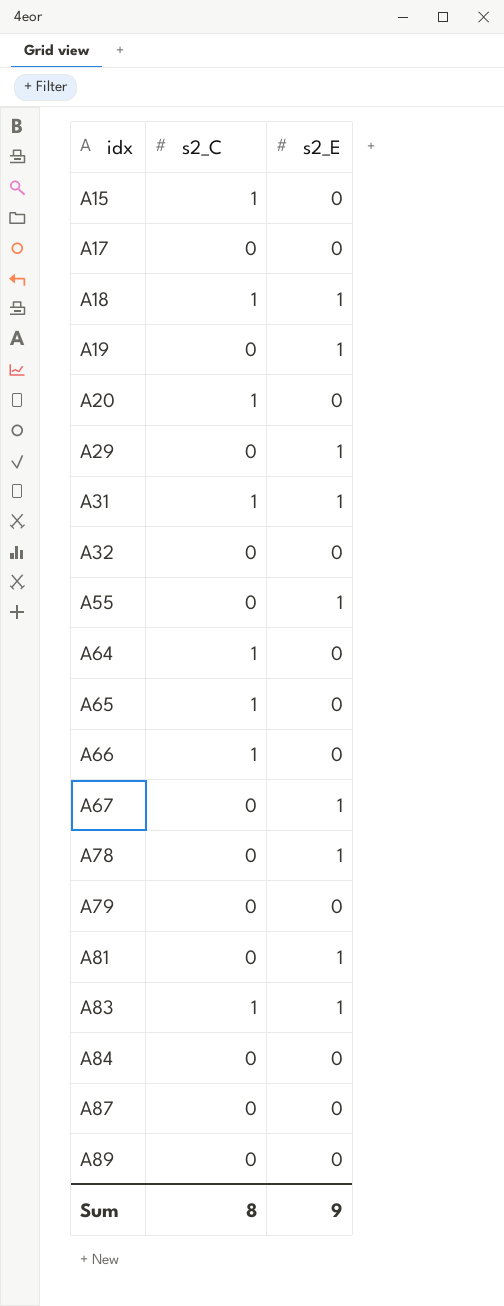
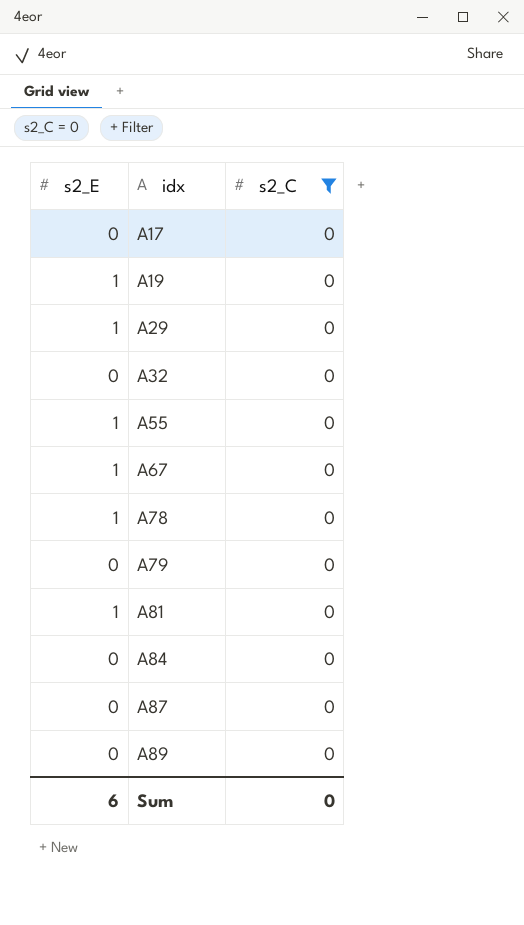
filter: none -> s2_C = 0
column s2_E | position: 3 -> 1
Sum | s2_E: 9 -> 6
Sum | s2_C: 8 -> 0

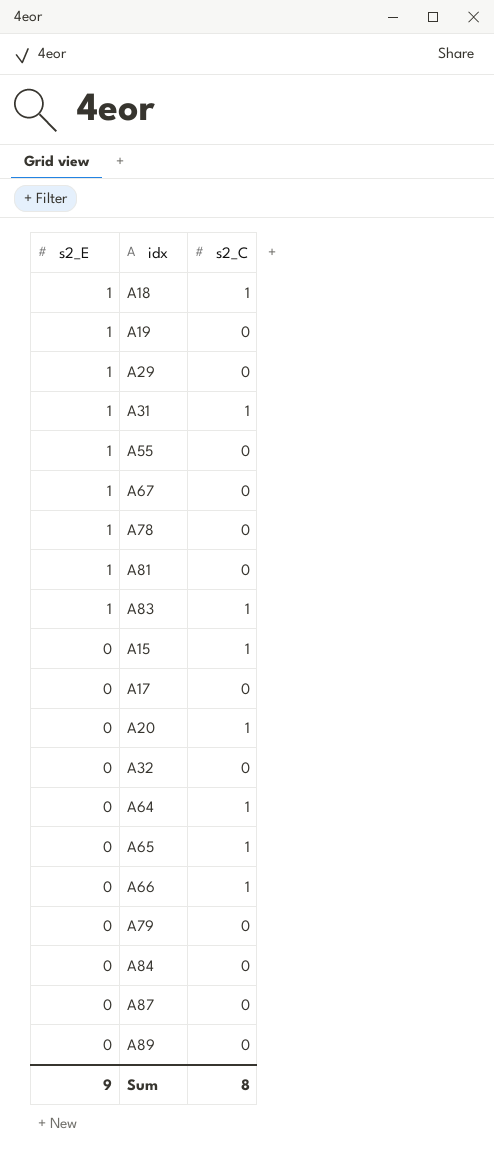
filter: s2_C = 0 -> none
row order: idx ascending -> s2_E descending
Sum | s2_E: 6 -> 9
Sum | s2_C: 0 -> 8

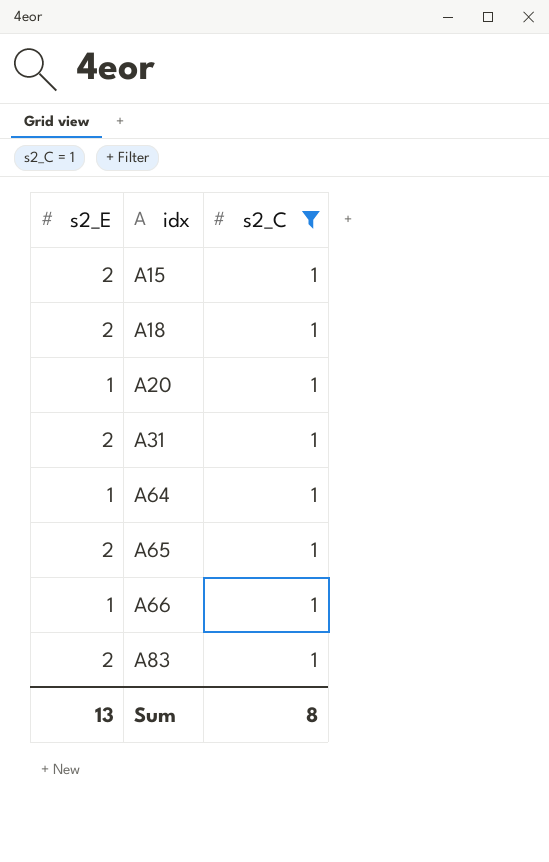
filter: none -> s2_C = 1
row order: s2_E descending -> idx ascending
A15 | s2_E: 0 -> 2
A18 | s2_E: 1 -> 2
A20 | s2_E: 0 -> 1
A31 | s2_E: 1 -> 2
A64 | s2_E: 0 -> 1
A65 | s2_E: 0 -> 2
A66 | s2_E: 0 -> 1
A83 | s2_E: 1 -> 2
Sum | s2_E: 9 -> 13

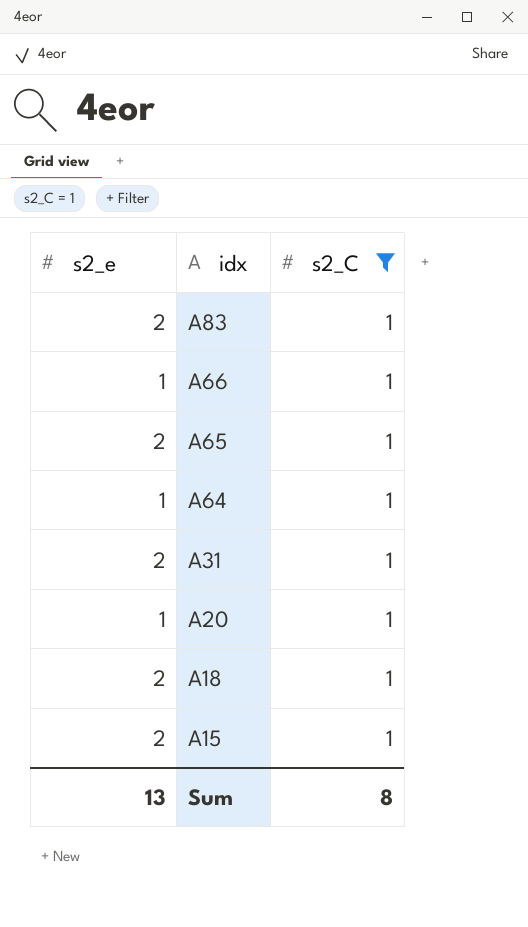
row order: idx ascending -> idx descending
column name: s2_E -> s2_e

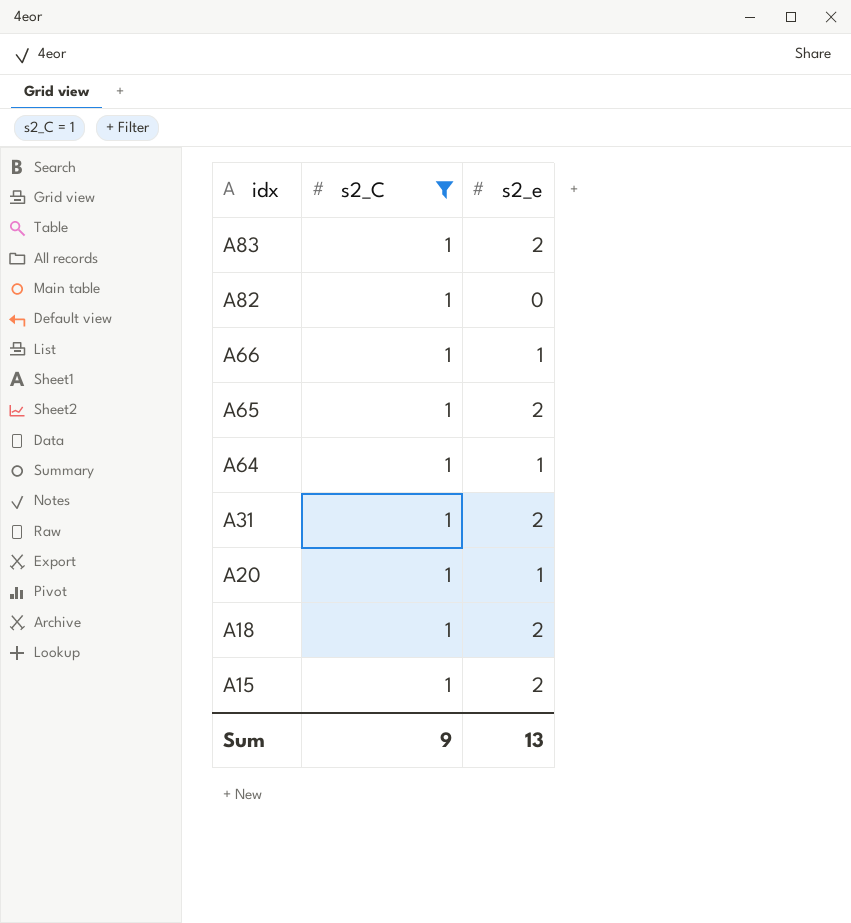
column s2_e | position: 1 -> 3
row A82: none -> 1 | 0
Sum | s2_C: 8 -> 9

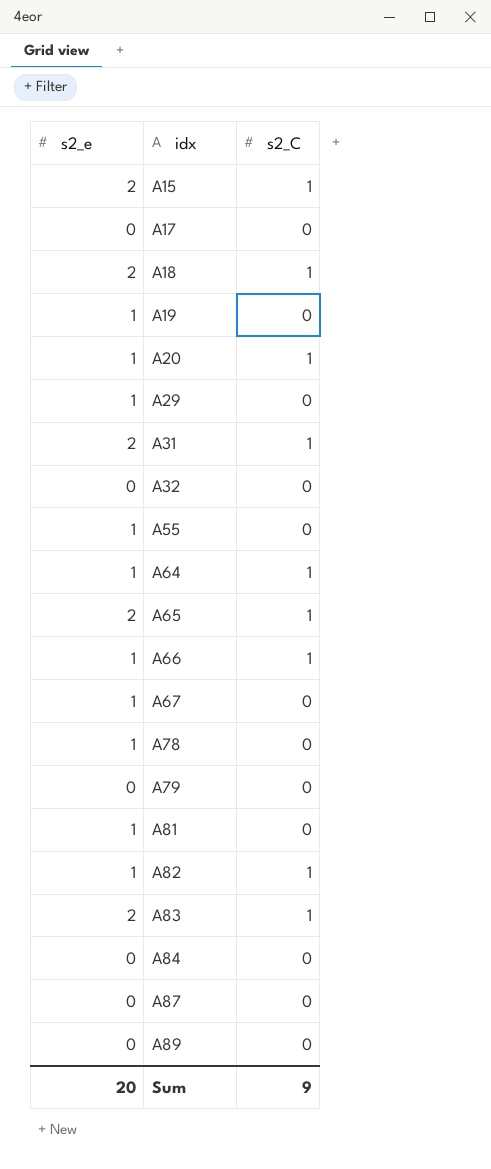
filter: s2_C = 1 -> none
row order: idx descending -> idx ascending
column s2_e | position: 3 -> 1
A82 | s2_e: 0 -> 1
Sum | s2_e: 13 -> 20

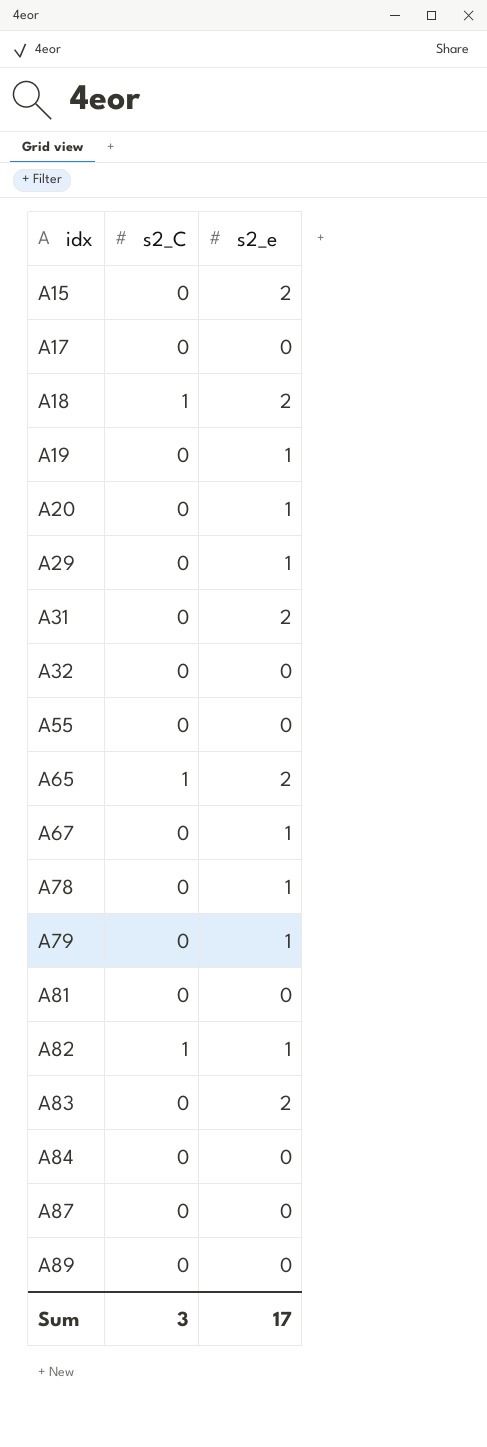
column s2_e | position: 1 -> 3
row A64: 1 | 1 -> none
row A66: 1 | 1 -> none
A15 | s2_C: 1 -> 0
A20 | s2_C: 1 -> 0
A31 | s2_C: 1 -> 0
A55 | s2_e: 1 -> 0
A79 | s2_e: 0 -> 1
A81 | s2_e: 1 -> 0
A83 | s2_C: 1 -> 0
Sum | s2_C: 9 -> 3
Sum | s2_e: 20 -> 17

